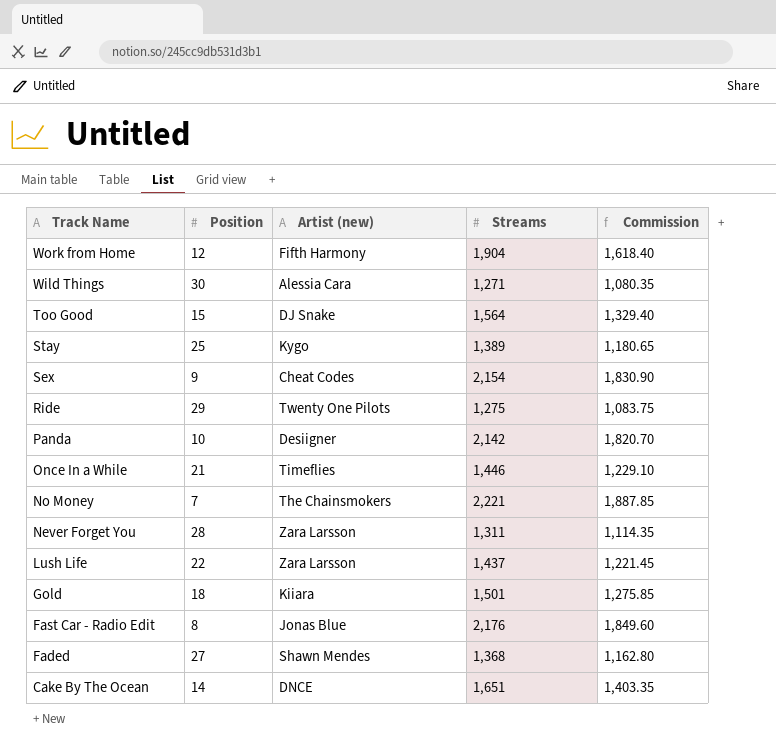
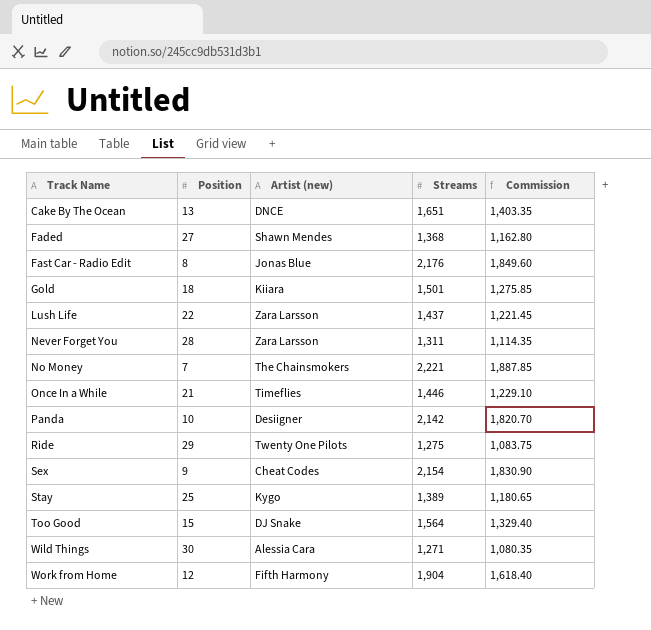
row order: Track Name descending -> Track Name ascending
Cake By The Ocean | Position: 14 -> 13

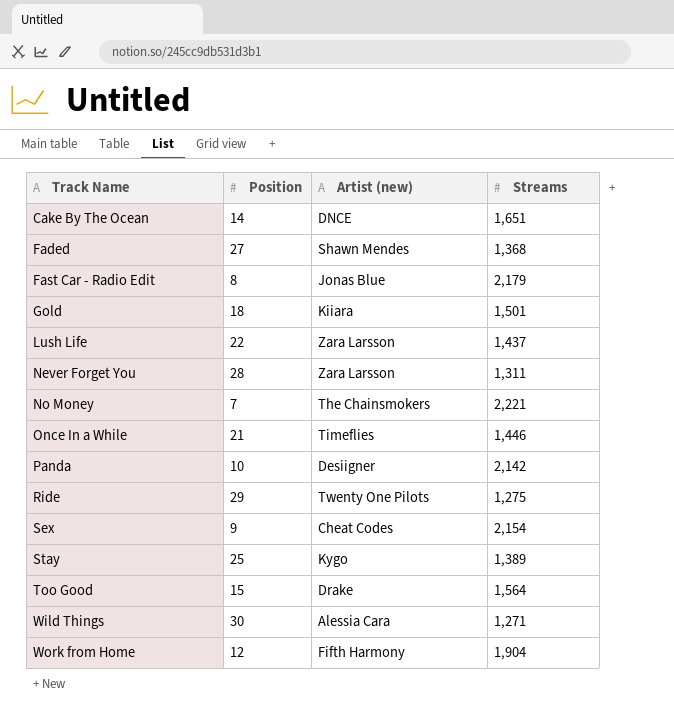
column Commission | formula: [Streams] * 0.85 -> none
Cake By The Ocean | Position: 13 -> 14
Fast Car - Radio Edit | Streams: 2,176 -> 2,179
Too Good | Artist (new): DJ Snake -> Drake

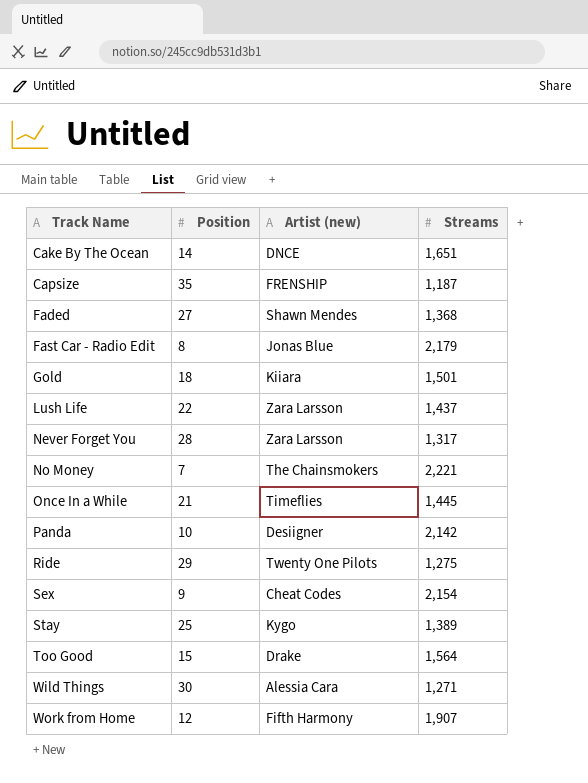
row Capsize: none -> 35 | FRENSHIP | 1,187
Never Forget You | Streams: 1,311 -> 1,317
Once In a While | Streams: 1,446 -> 1,445
Work from Home | Streams: 1,904 -> 1,907

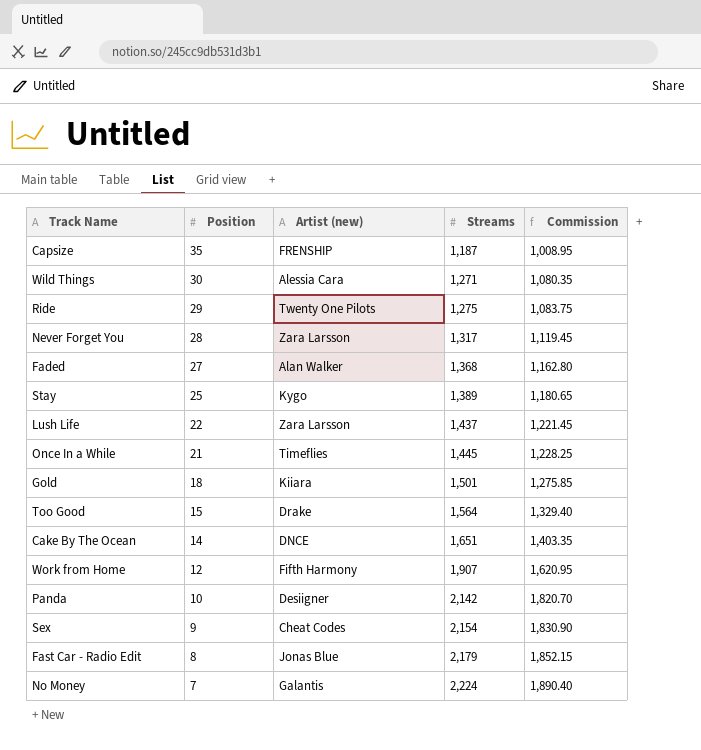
row order: Track Name ascending -> Position descending
column Commission | formula: none -> [Streams] * 0.85
Faded | Artist (new): Shawn Mendes -> Alan Walker
No Money | Artist (new): The Chainsmokers -> Galantis
No Money | Streams: 2,221 -> 2,224

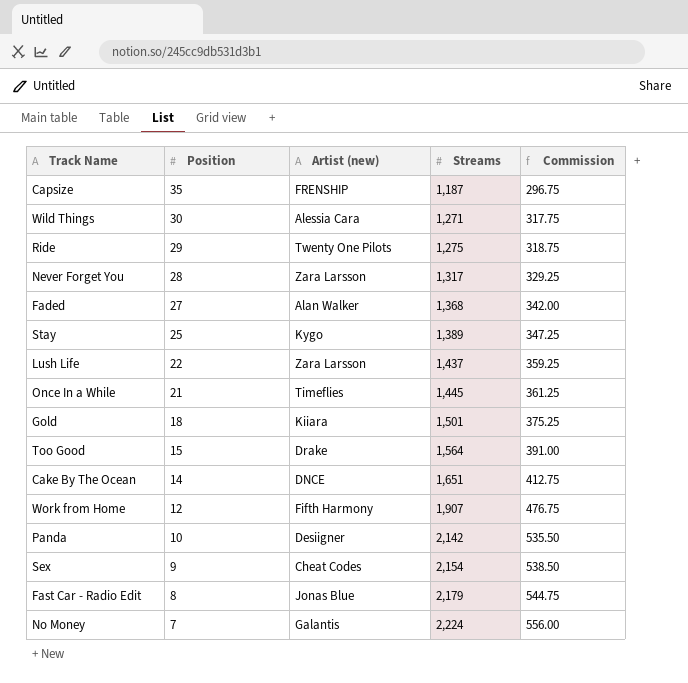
column Commission | formula: [Streams] * 0.85 -> [Streams] * 0.25

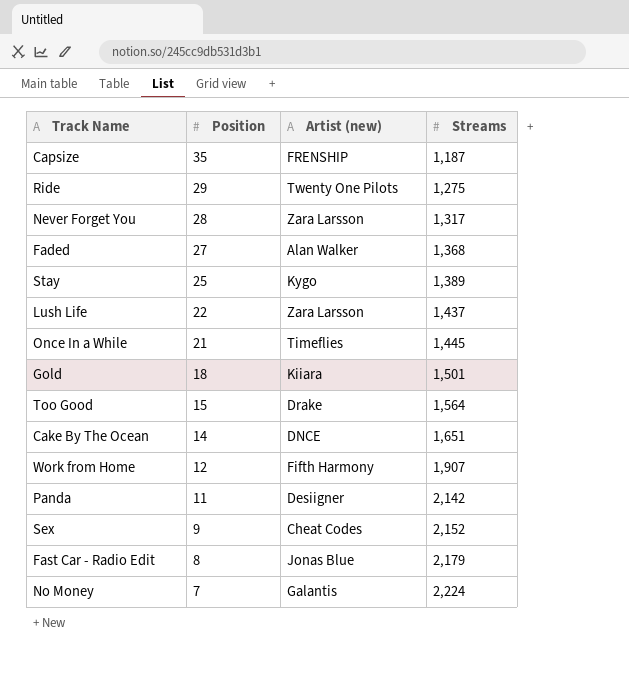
column Commission | formula: [Streams] * 0.25 -> none
row Wild Things: 30 | Alessia Cara | 1,271 | 317.75 -> none
Panda | Position: 10 -> 11
Sex | Streams: 2,154 -> 2,152

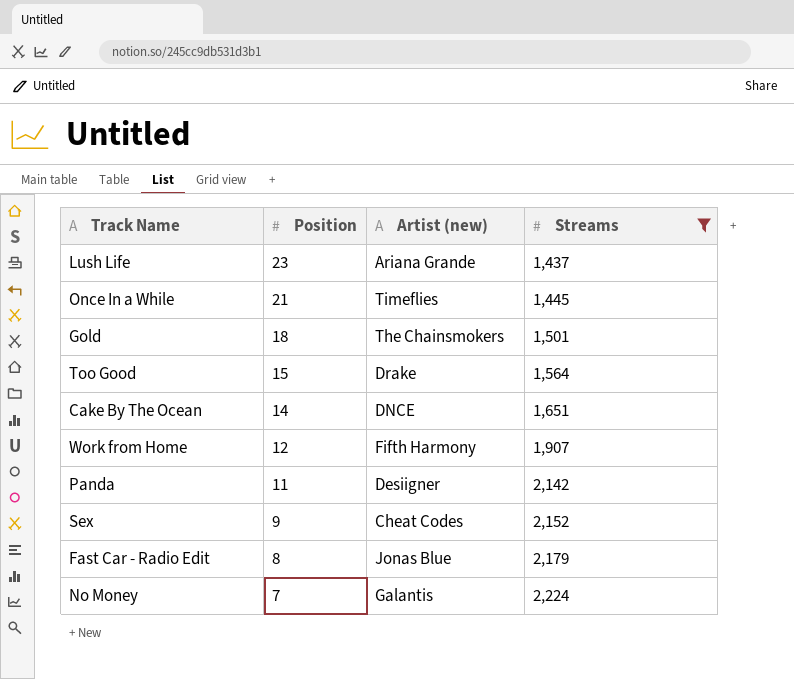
filter: none -> Streams >= 1,437
Lush Life | Position: 22 -> 23
Lush Life | Artist (new): Zara Larsson -> Ariana Grande
Gold | Artist (new): Kiiara -> The Chainsmokers

